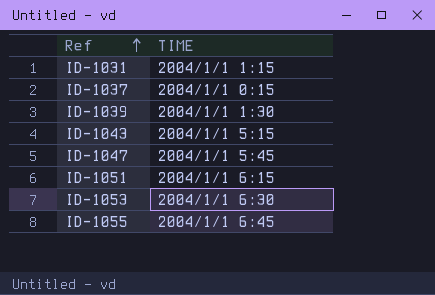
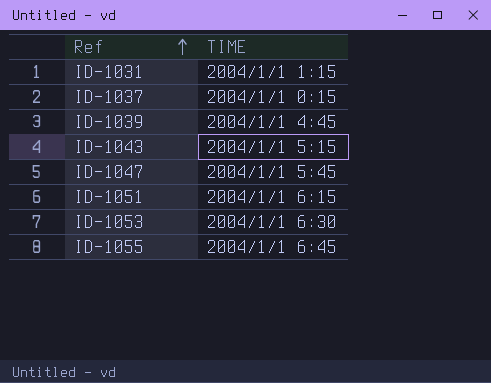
ID-1039 | TIME: 2004/1/1 1:30 -> 2004/1/1 4:45

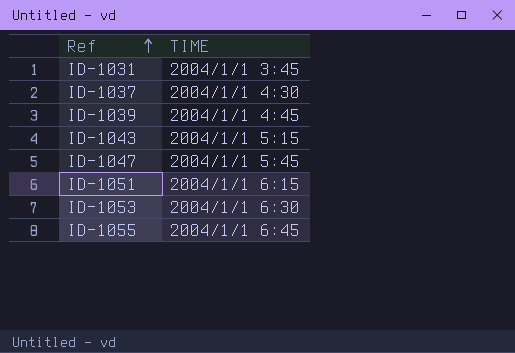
ID-1031 | TIME: 2004/1/1 1:15 -> 2004/1/1 3:45
ID-1037 | TIME: 2004/1/1 0:15 -> 2004/1/1 4:30

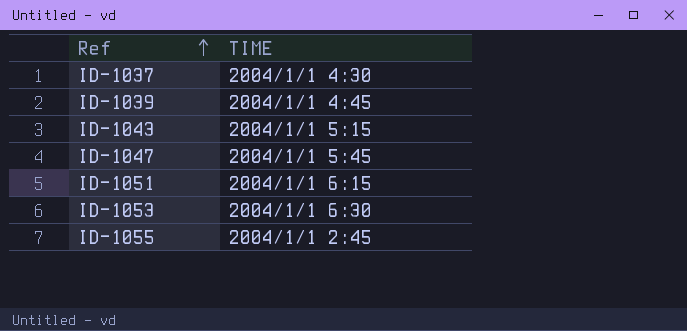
row ID-1031: 2004/1/1 3:45 -> none
ID-1055 | TIME: 2004/1/1 6:45 -> 2004/1/1 2:45

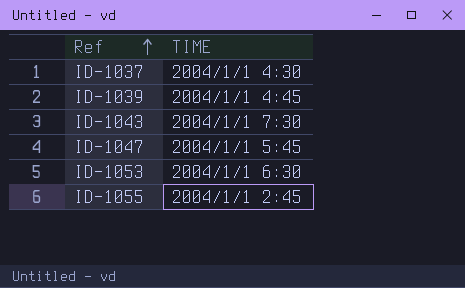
row ID-1051: 2004/1/1 6:15 -> none
ID-1043 | TIME: 2004/1/1 5:15 -> 2004/1/1 7:30

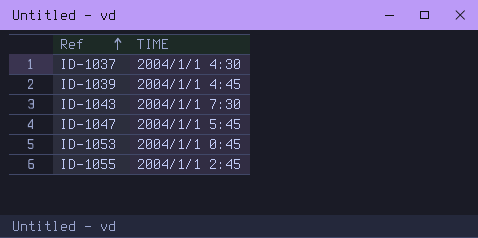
ID-1053 | TIME: 2004/1/1 6:30 -> 2004/1/1 0:45

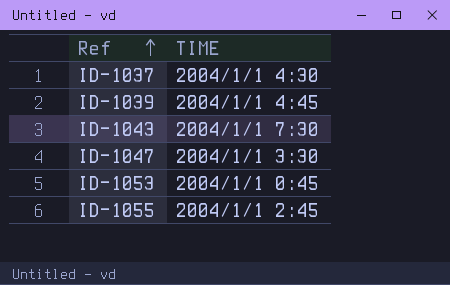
ID-1047 | TIME: 2004/1/1 5:45 -> 2004/1/1 3:30

